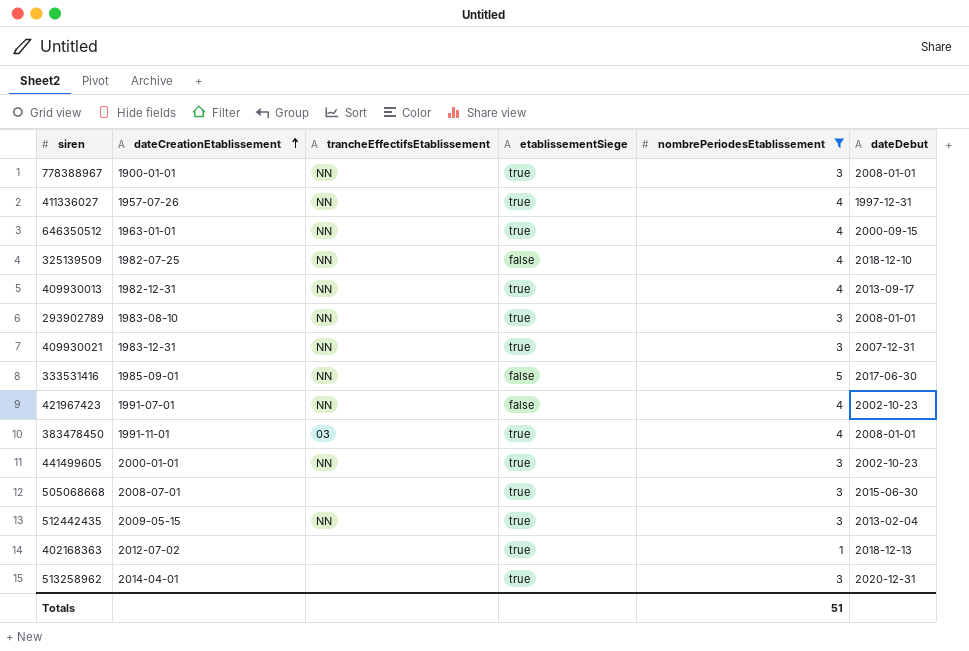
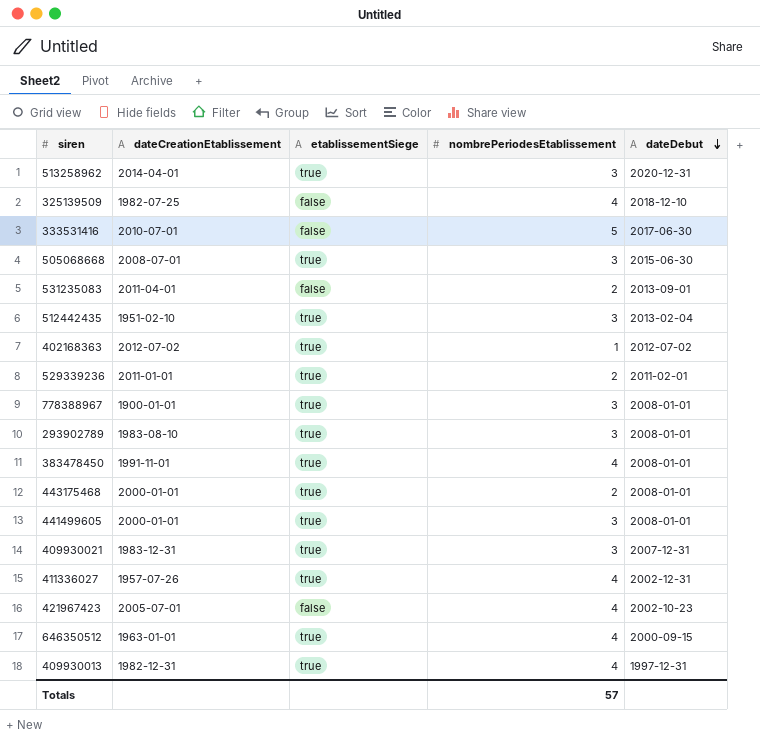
filter: nombrePeriodesEtablissement != 2 -> none
row order: dateCreationEtablissement ascending -> dateDebut descending
column trancheEffectifsEtablissement | position: 3 -> none
333531416 | dateCreationEtablissement: 1985-09-01 -> 2010-07-01
512442435 | dateCreationEtablissement: 2009-05-15 -> 1951-02-10
402168363 | dateDebut: 2018-12-13 -> 2012-07-02
441499605 | dateDebut: 2002-10-23 -> 2008-01-01
411336027 | dateDebut: 1997-12-31 -> 2002-12-31
421967423 | dateCreationEtablissement: 1991-07-01 -> 2005-07-01
409930013 | dateDebut: 2013-09-17 -> 1997-12-31
Totals | nombrePeriodesEtablissement: 51 -> 57

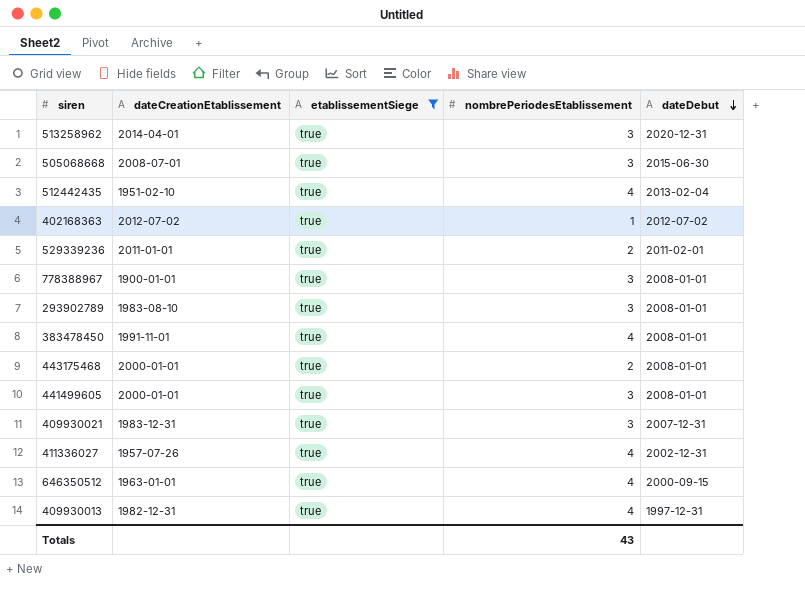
filter: none -> etablissementSiege = true
512442435 | nombrePeriodesEtablissement: 3 -> 4
Totals | nombrePeriodesEtablissement: 57 -> 43

